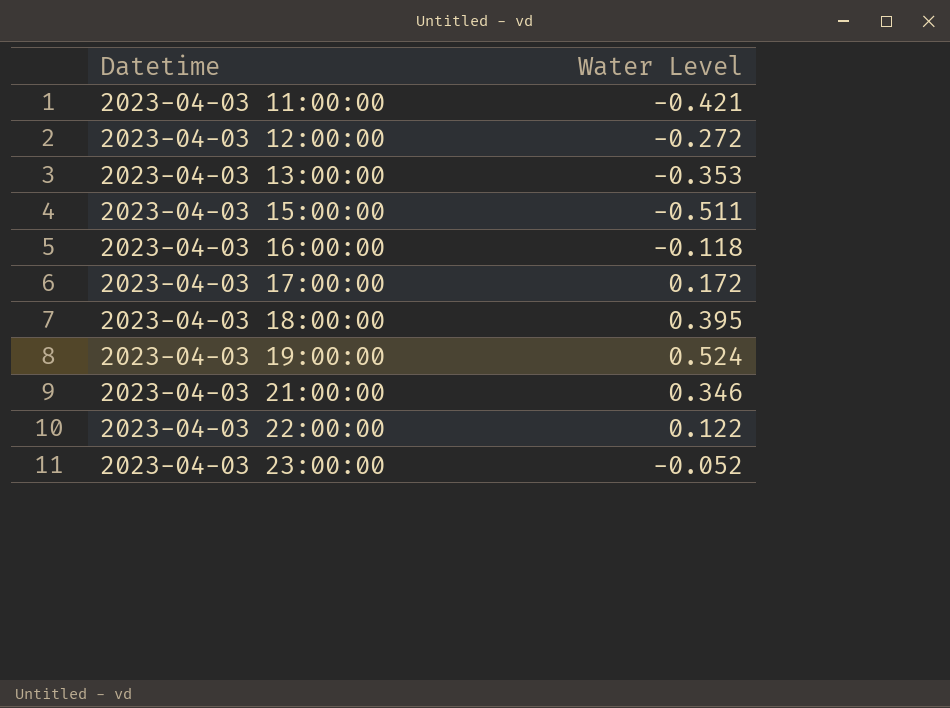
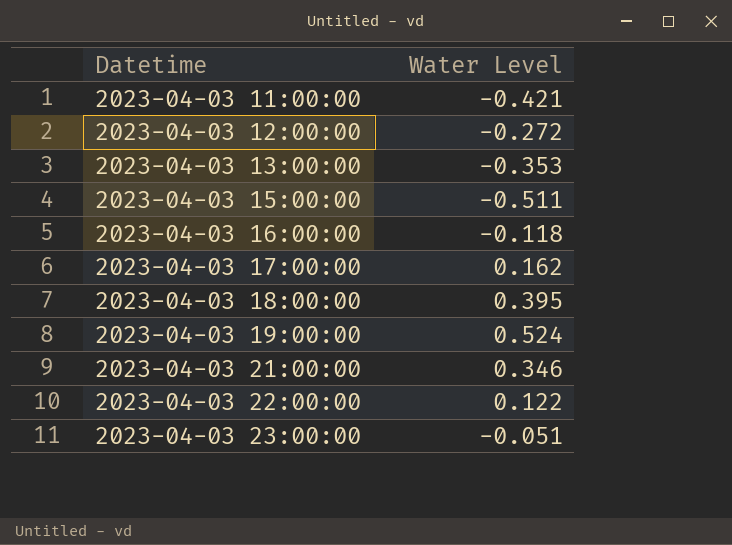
2023-04-03 17:00:00 | Water Level: 0.172 -> 0.162
2023-04-03 23:00:00 | Water Level: -0.052 -> -0.051

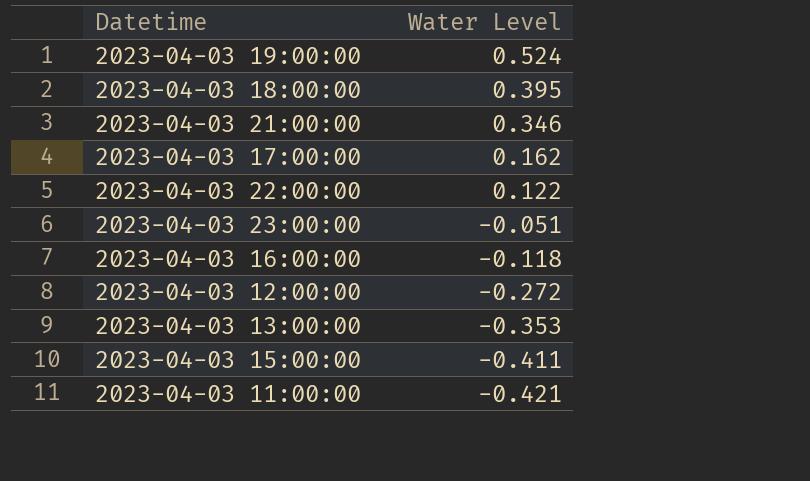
row order: Datetime ascending -> Water Level descending
2023-04-03 15:00:00 | Water Level: -0.511 -> -0.411

